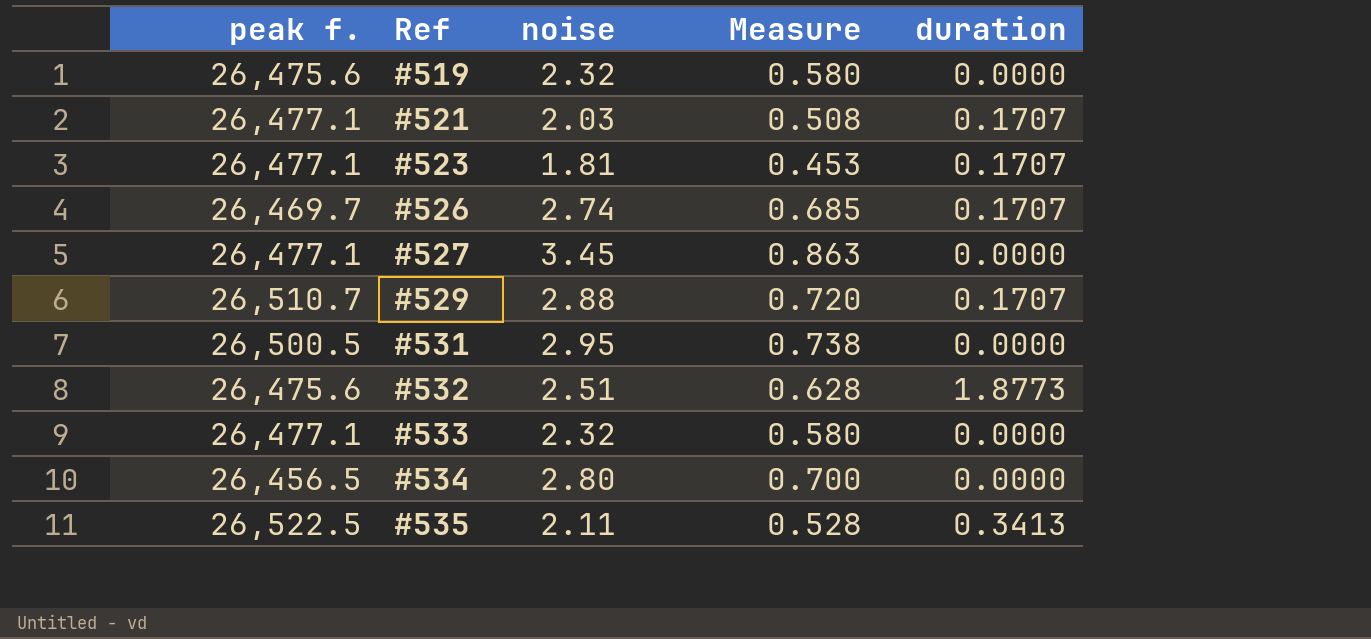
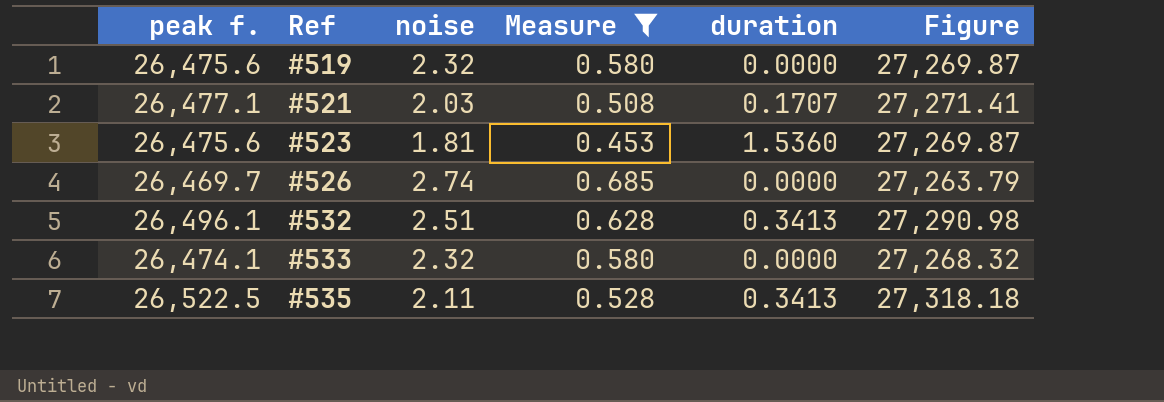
filter: none -> Measure <= 0.685
column Figure | formula: none -> [peak f.] * 1.03
#523 | peak f.: 26,477.1 -> 26,475.6
#523 | duration: 0.1707 -> 1.5360
#526 | duration: 0.1707 -> 0.0000
#532 | peak f.: 26,475.6 -> 26,496.1
#532 | duration: 1.8773 -> 0.3413
#533 | peak f.: 26,477.1 -> 26,474.1

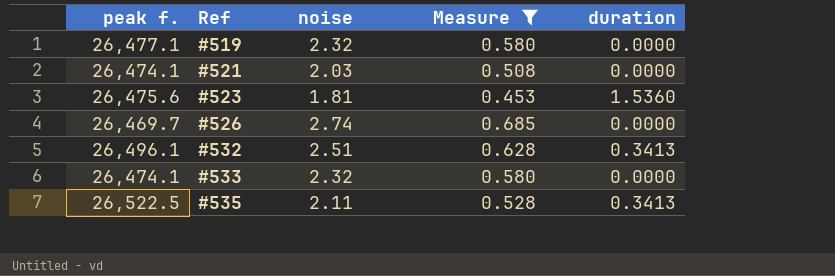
column Figure | formula: [peak f.] * 1.03 -> none
#519 | peak f.: 26,475.6 -> 26,477.1
#521 | peak f.: 26,477.1 -> 26,474.1
#521 | duration: 0.1707 -> 0.0000

